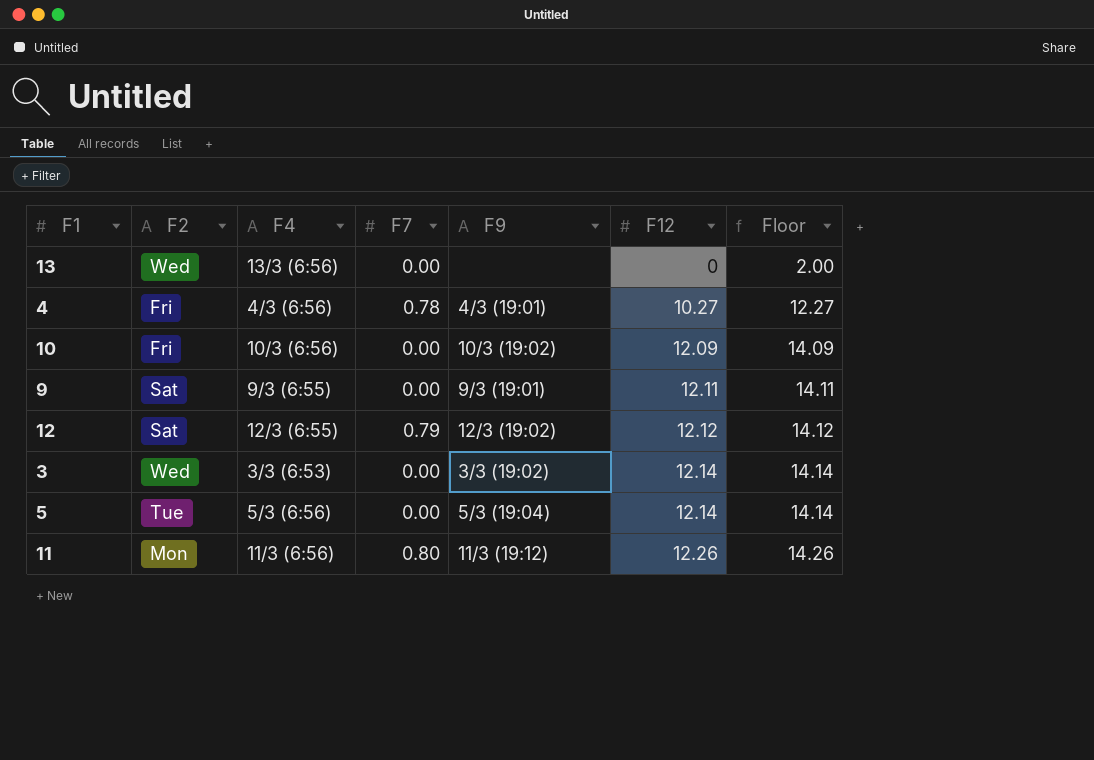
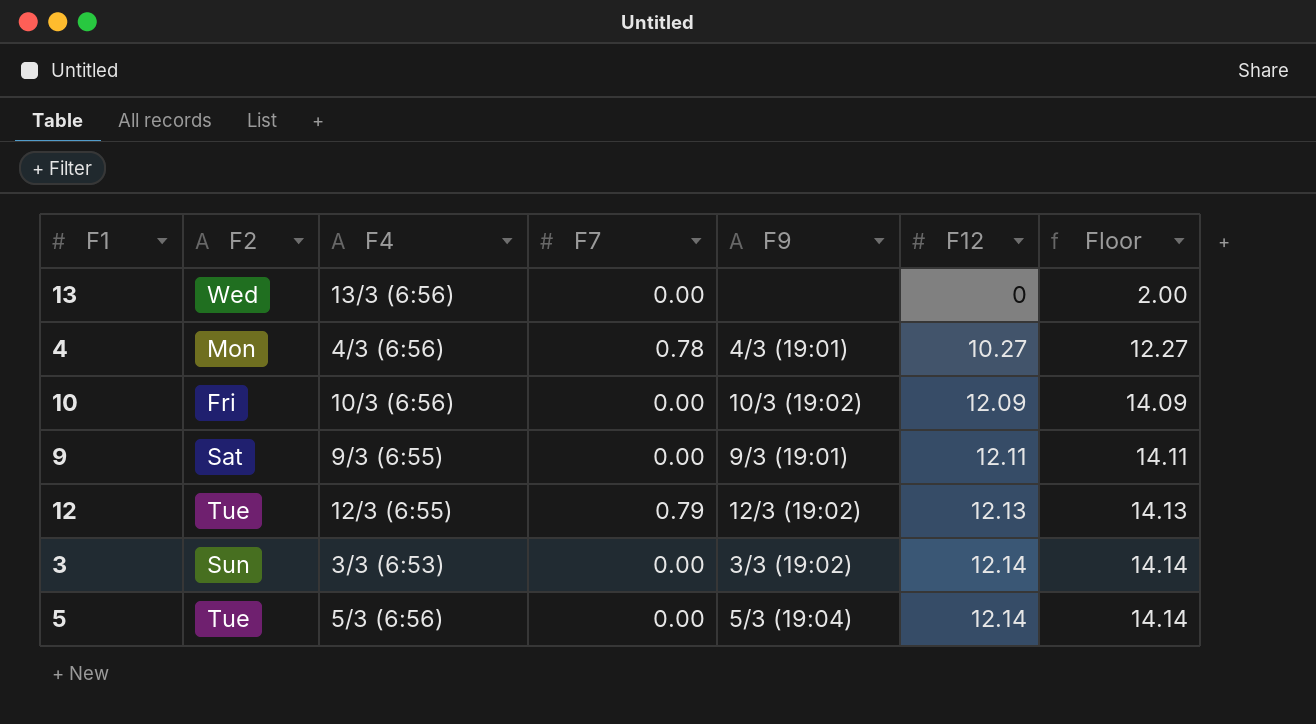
row 11: Mon | 11/3 (6:56) | 0.80 | 11/3 (19:12) | 12.26 | 14.26 -> none
4 | F2: Fri -> Mon
12 | F2: Sat -> Tue
12 | F12: 12.12 -> 12.13
12 | Floor: 14.12 -> 14.13
3 | F2: Wed -> Sun

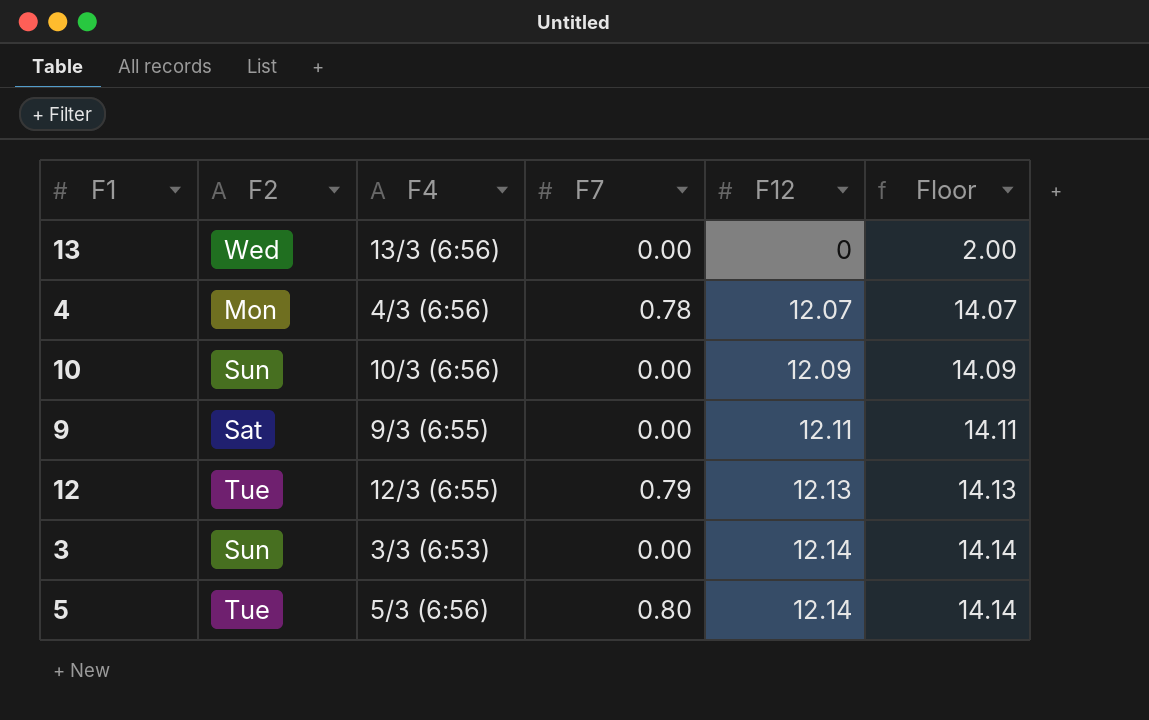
column F9 | position: 5 -> none
4 | F12: 10.27 -> 12.07
4 | Floor: 12.27 -> 14.07
10 | F2: Fri -> Sun
5 | F7: 0.00 -> 0.80

